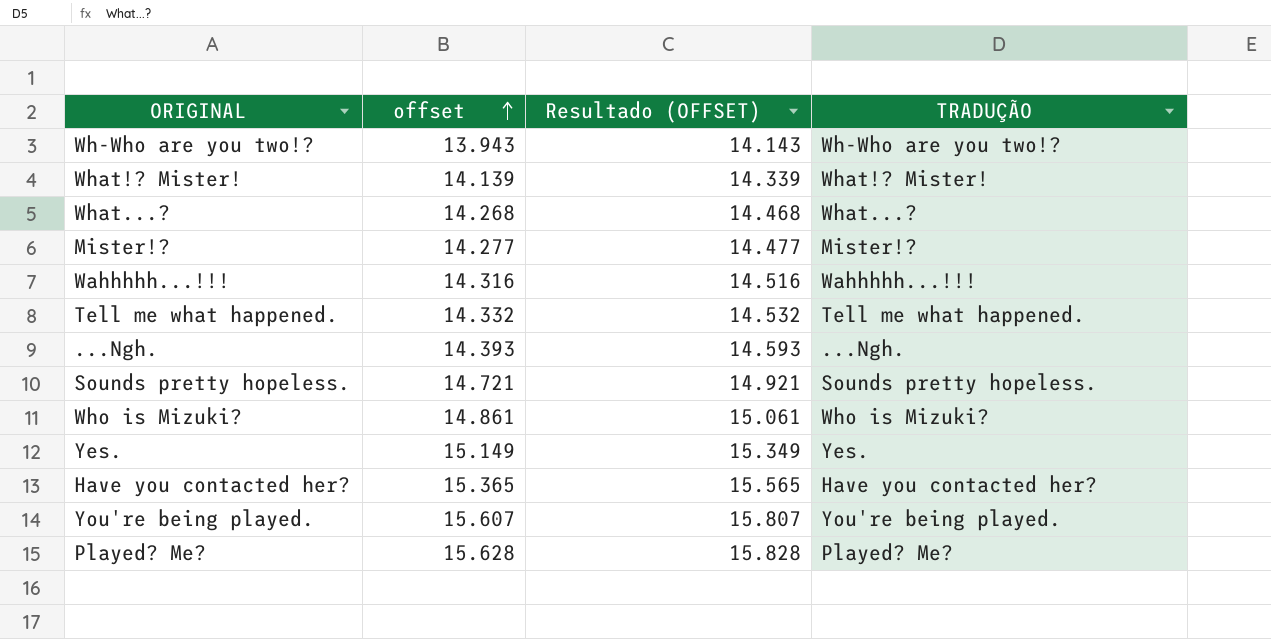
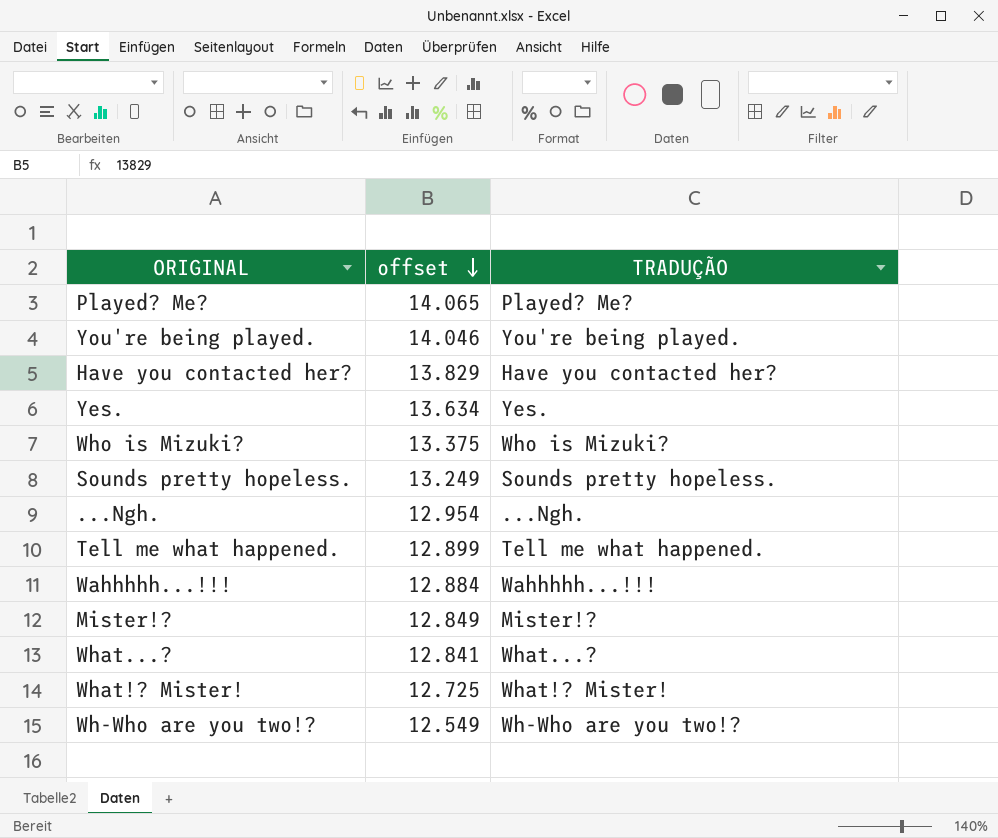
row order: offset ascending -> offset descending
column Resultado (OFFSET) | formula: [offset] + 200 -> none
Played? Me? | offset: 15.628 -> 14.065
You're being played. | offset: 15.607 -> 14.046
Have you contacted her? | offset: 15.365 -> 13.829
Yes. | offset: 15.149 -> 13.634
Who is Mizuki? | offset: 14.861 -> 13.375
Sounds pretty hopeless. | offset: 14.721 -> 13.249
...Ngh. | offset: 14.393 -> 12.954
Tell me what happened. | offset: 14.332 -> 12.899
Wahhhhh...!!! | offset: 14.316 -> 12.884
Mister!? | offset: 14.277 -> 12.849
What...? | offset: 14.268 -> 12.841
What!? Mister! | offset: 14.139 -> 12.725
Wh-Who are you two!? | offset: 13.943 -> 12.549

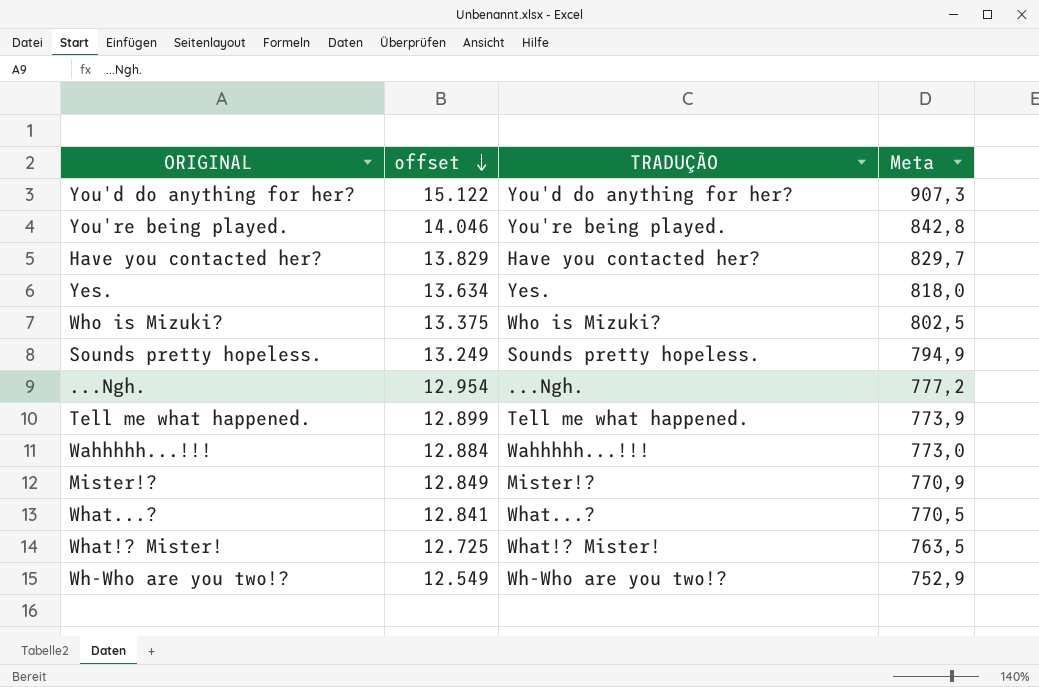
column Meta | formula: none -> [offset] * 0,06
row Played? Me?: 14.065 | Played? Me? -> none
row You'd do anything for her?: none -> 15.122 | You'd do anything for her? | 907,3

